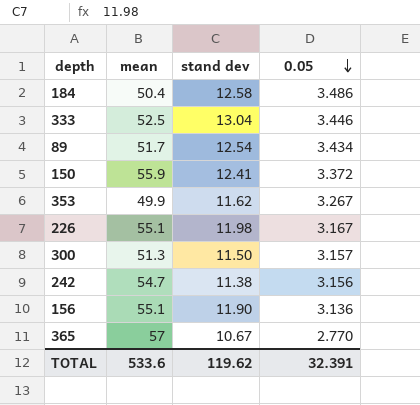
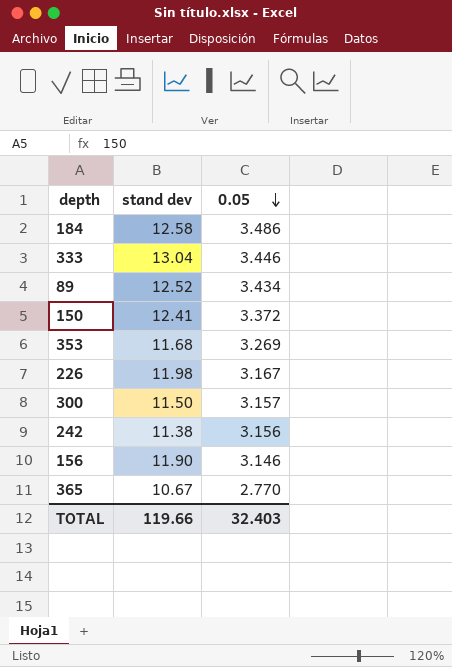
column mean | position: 2 -> none
89 | stand dev: 12.54 -> 12.52
353 | stand dev: 11.62 -> 11.68
353 | 0.05: 3.267 -> 3.269
156 | 0.05: 3.136 -> 3.146
TOTAL | stand dev: 119.62 -> 119.66
TOTAL | 0.05: 32.391 -> 32.403

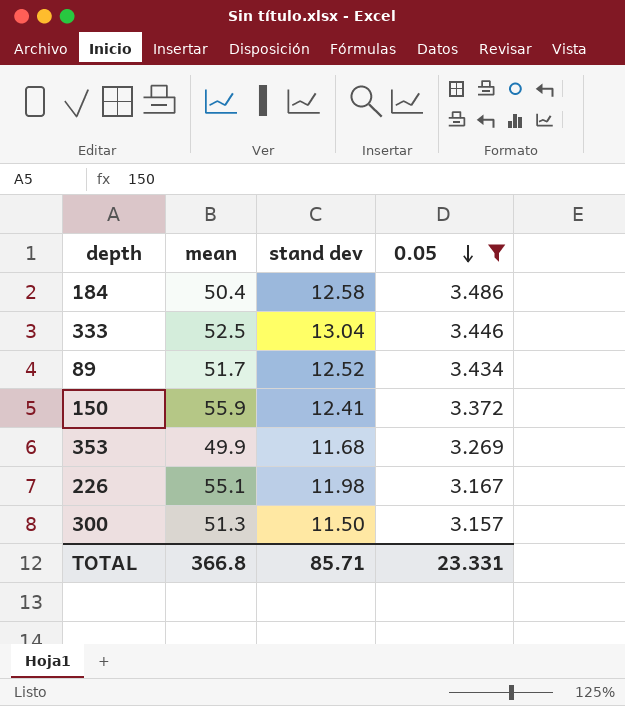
filter: none -> 0.05 >= 3.157
column mean | position: none -> 2
TOTAL | stand dev: 119.66 -> 85.71
TOTAL | 0.05: 32.403 -> 23.331

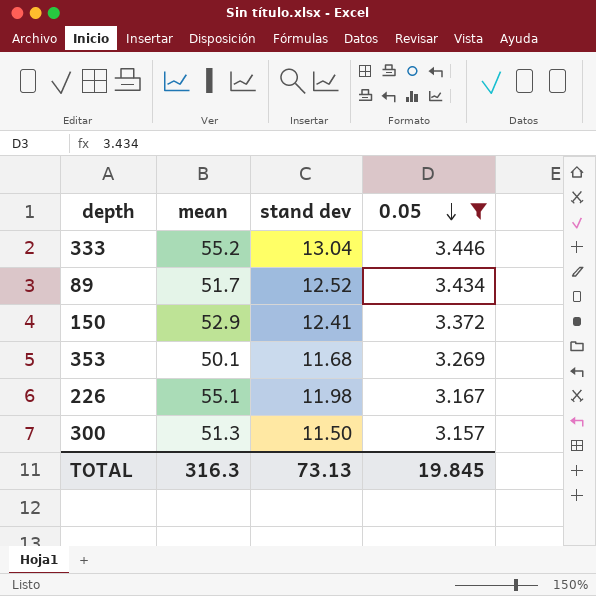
row 184: 50.4 | 12.58 | 3.486 -> none
333 | mean: 52.5 -> 55.2
150 | mean: 55.9 -> 52.9
353 | mean: 49.9 -> 50.1
TOTAL | mean: 366.8 -> 316.3
TOTAL | stand dev: 85.71 -> 73.13
TOTAL | 0.05: 23.331 -> 19.845

